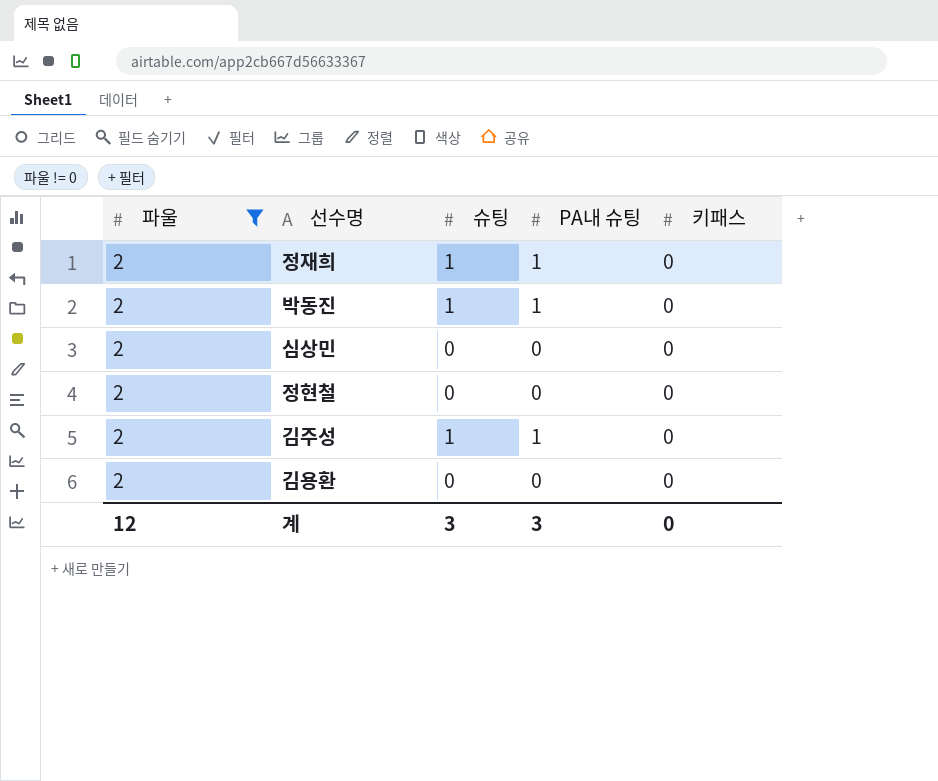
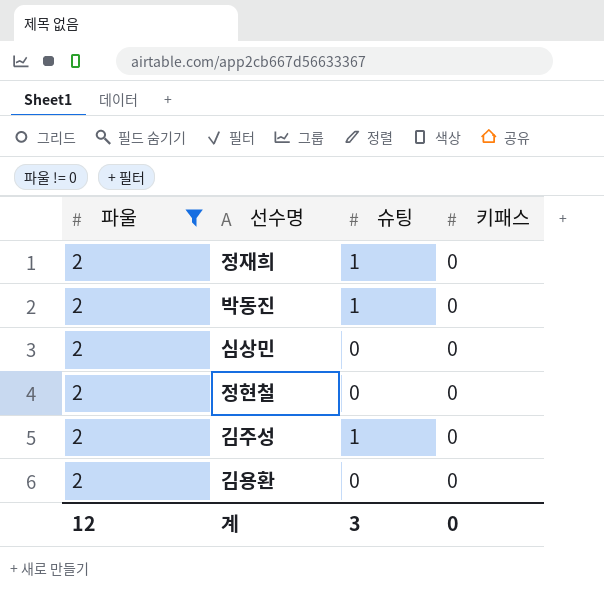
column PA내 슈팅 | position: 4 -> none

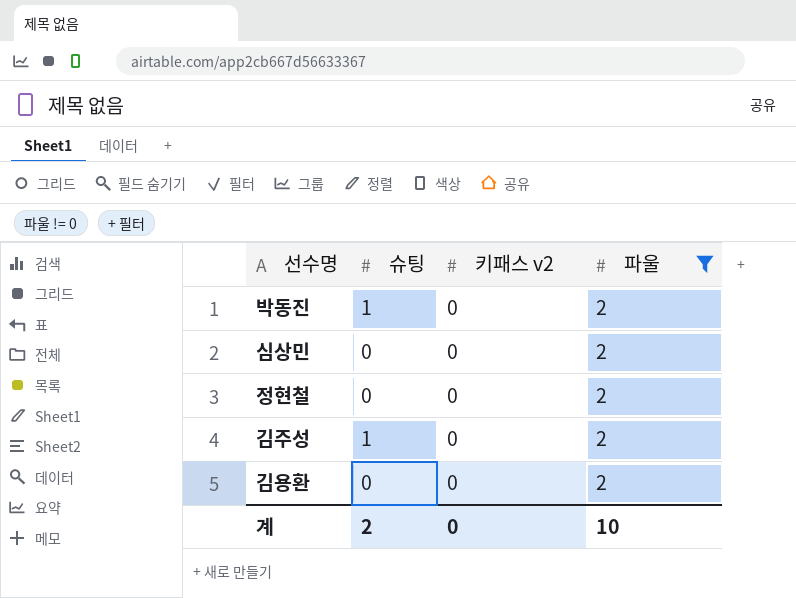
column name: 키패스 -> 키패스 v2
column 파울 | position: 1 -> 4
row 정재희: 2 | 1 | 0 -> none
계 | 슈팅: 3 -> 2
계 | 파울: 12 -> 10

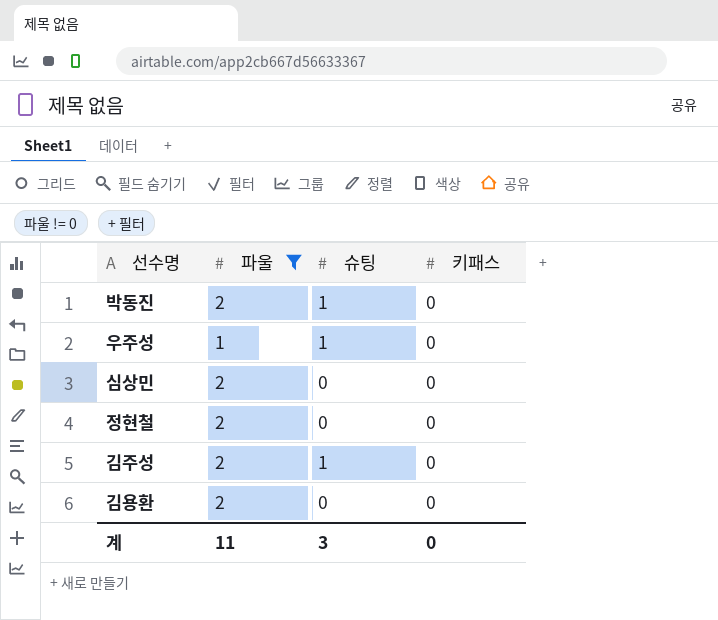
column 파울 | position: 4 -> 2
column name: 키패스 v2 -> 키패스
row 우주성: none -> 1 | 1 | 0
계 | 파울: 10 -> 11
계 | 슈팅: 2 -> 3

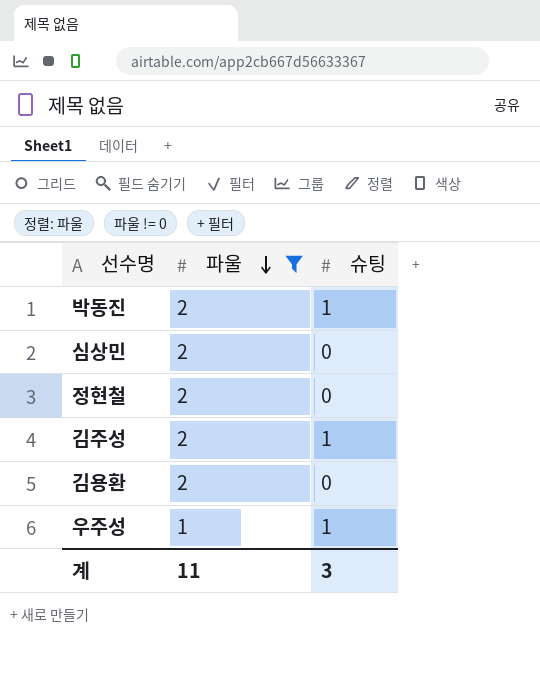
row order: none -> 파울 descending
column 키패스 | position: 4 -> none

